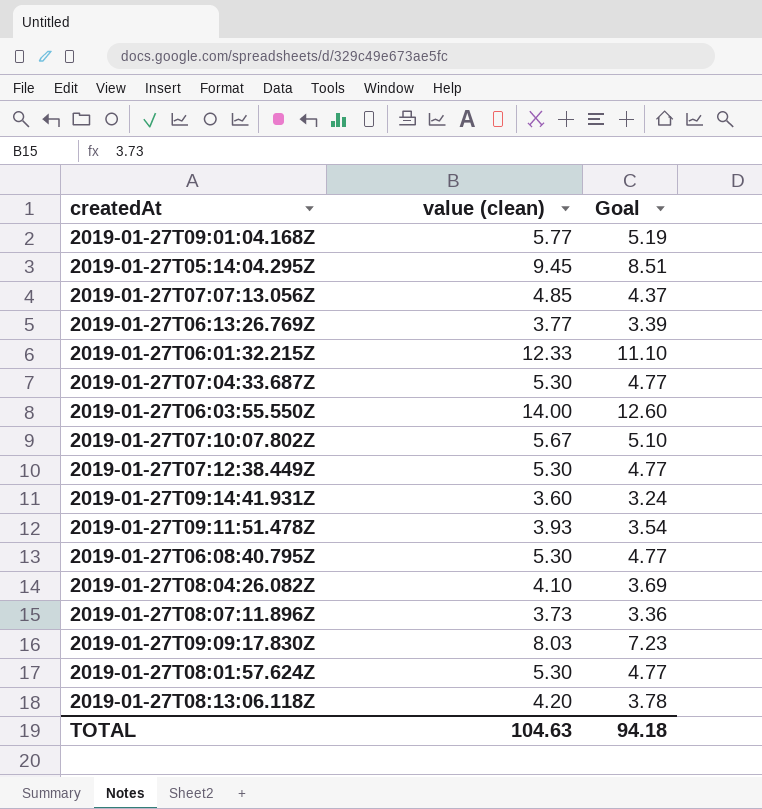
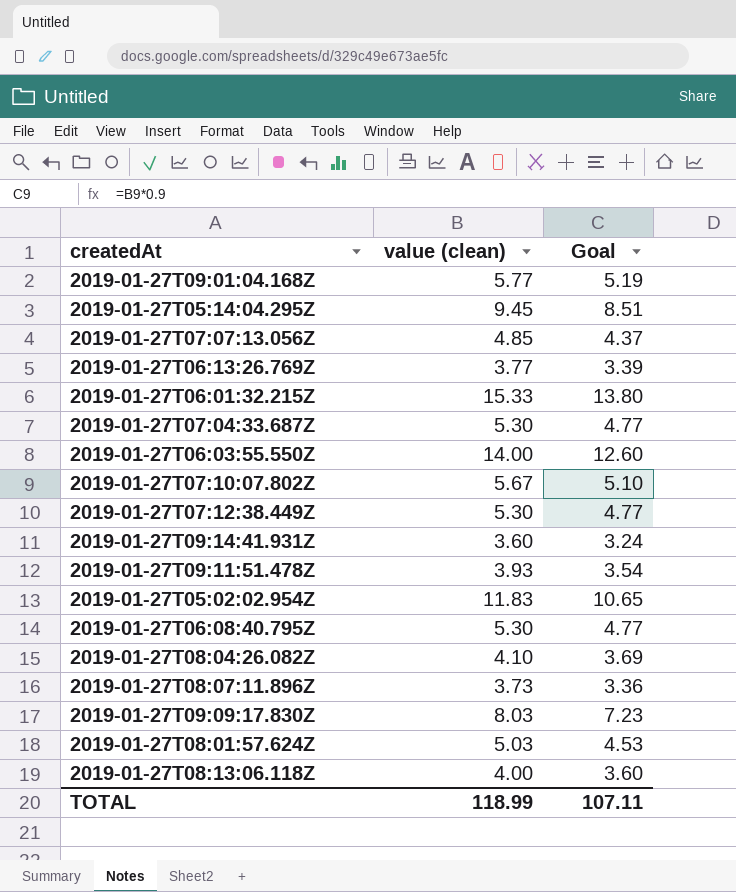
2019-01-27T06:01:32.215Z | value (clean): 12.33 -> 15.33
2019-01-27T06:01:32.215Z | Goal: 11.10 -> 13.80
row 2019-01-27T05:02:02.954Z: none -> 11.83 | 10.65
2019-01-27T08:01:57.624Z | value (clean): 5.30 -> 5.03
2019-01-27T08:01:57.624Z | Goal: 4.77 -> 4.53
2019-01-27T08:13:06.118Z | value (clean): 4.20 -> 4.00
2019-01-27T08:13:06.118Z | Goal: 3.78 -> 3.60
TOTAL | value (clean): 104.63 -> 118.99
TOTAL | Goal: 94.18 -> 107.11

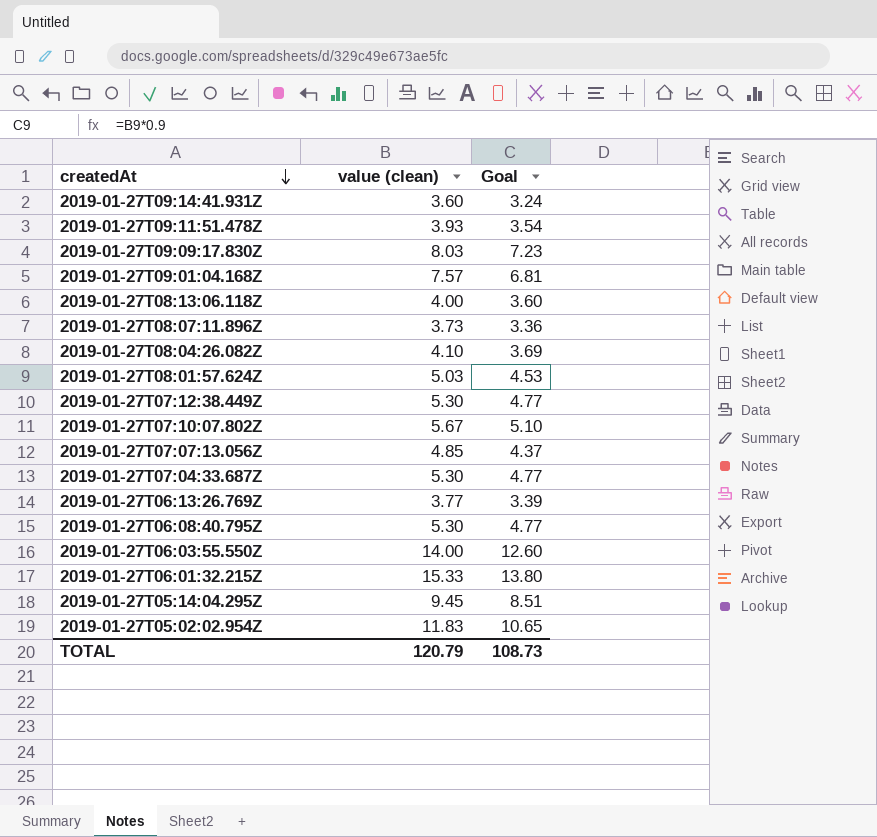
row order: none -> createdAt descending
2019-01-27T09:01:04.168Z | value (clean): 5.77 -> 7.57
2019-01-27T09:01:04.168Z | Goal: 5.19 -> 6.81
TOTAL | value (clean): 118.99 -> 120.79
TOTAL | Goal: 107.11 -> 108.73

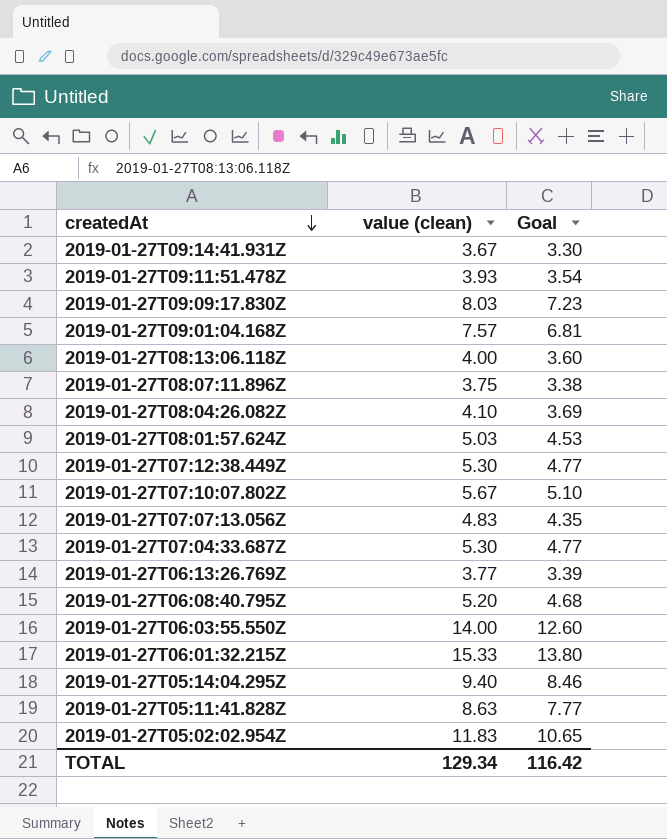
2019-01-27T09:14:41.931Z | value (clean): 3.60 -> 3.67
2019-01-27T09:14:41.931Z | Goal: 3.24 -> 3.30
2019-01-27T08:07:11.896Z | value (clean): 3.73 -> 3.75
2019-01-27T08:07:11.896Z | Goal: 3.36 -> 3.38
2019-01-27T07:07:13.056Z | value (clean): 4.85 -> 4.83
2019-01-27T07:07:13.056Z | Goal: 4.37 -> 4.35
2019-01-27T06:08:40.795Z | value (clean): 5.30 -> 5.20
2019-01-27T06:08:40.795Z | Goal: 4.77 -> 4.68
2019-01-27T05:14:04.295Z | value (clean): 9.45 -> 9.40
2019-01-27T05:14:04.295Z | Goal: 8.51 -> 8.46
row 2019-01-27T05:11:41.828Z: none -> 8.63 | 7.77
TOTAL | value (clean): 120.79 -> 129.34
TOTAL | Goal: 108.73 -> 116.42

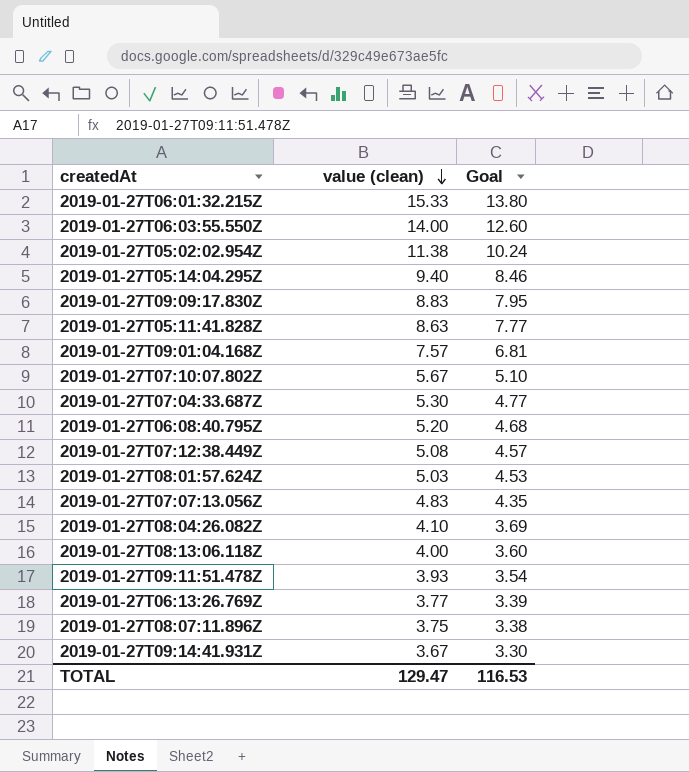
row order: createdAt descending -> value (clean) descending
2019-01-27T05:02:02.954Z | value (clean): 11.83 -> 11.38
2019-01-27T05:02:02.954Z | Goal: 10.65 -> 10.24
2019-01-27T09:09:17.830Z | value (clean): 8.03 -> 8.83
2019-01-27T09:09:17.830Z | Goal: 7.23 -> 7.95
2019-01-27T07:12:38.449Z | value (clean): 5.30 -> 5.08
2019-01-27T07:12:38.449Z | Goal: 4.77 -> 4.57
TOTAL | value (clean): 129.34 -> 129.47
TOTAL | Goal: 116.42 -> 116.53

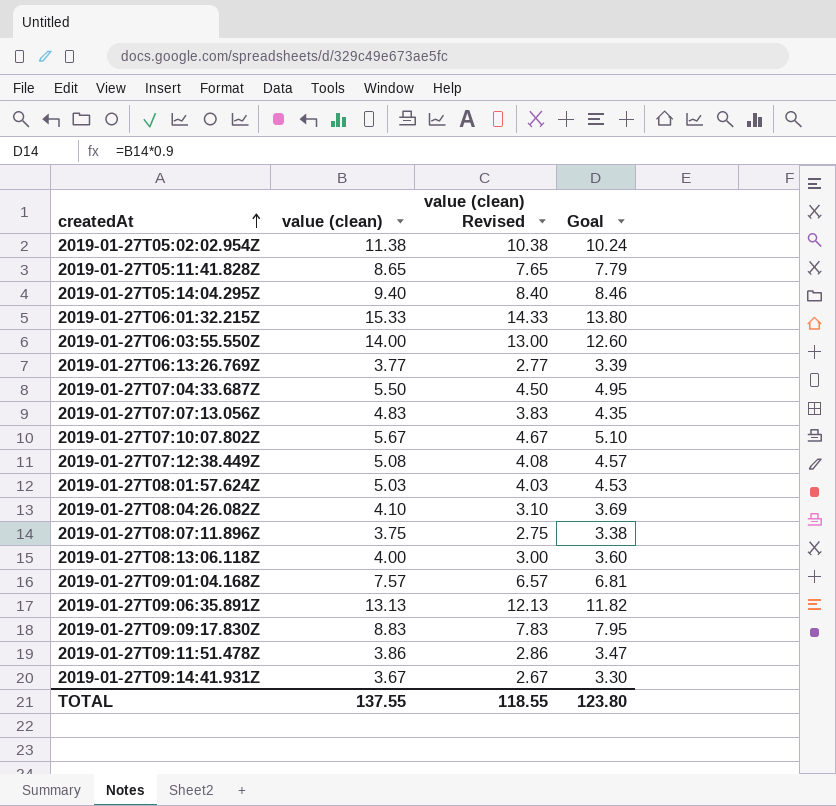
row order: value (clean) descending -> createdAt ascending
column value (clean) Revised | formula: none -> [value (clean)] - 1
row 2019-01-27T06:08:40.795Z: 5.20 | 4.68 -> none
2019-01-27T05:11:41.828Z | value (clean): 8.63 -> 8.65
2019-01-27T05:11:41.828Z | Goal: 7.77 -> 7.79
2019-01-27T07:04:33.687Z | value (clean): 5.30 -> 5.50
2019-01-27T07:04:33.687Z | Goal: 4.77 -> 4.95
row 2019-01-27T09:06:35.891Z: none -> 13.13 | 12.13 | 11.82
2019-01-27T09:11:51.478Z | value (clean): 3.93 -> 3.86
2019-01-27T09:11:51.478Z | Goal: 3.54 -> 3.47
TOTAL | value (clean): 129.47 -> 137.55
TOTAL | Goal: 116.53 -> 123.80

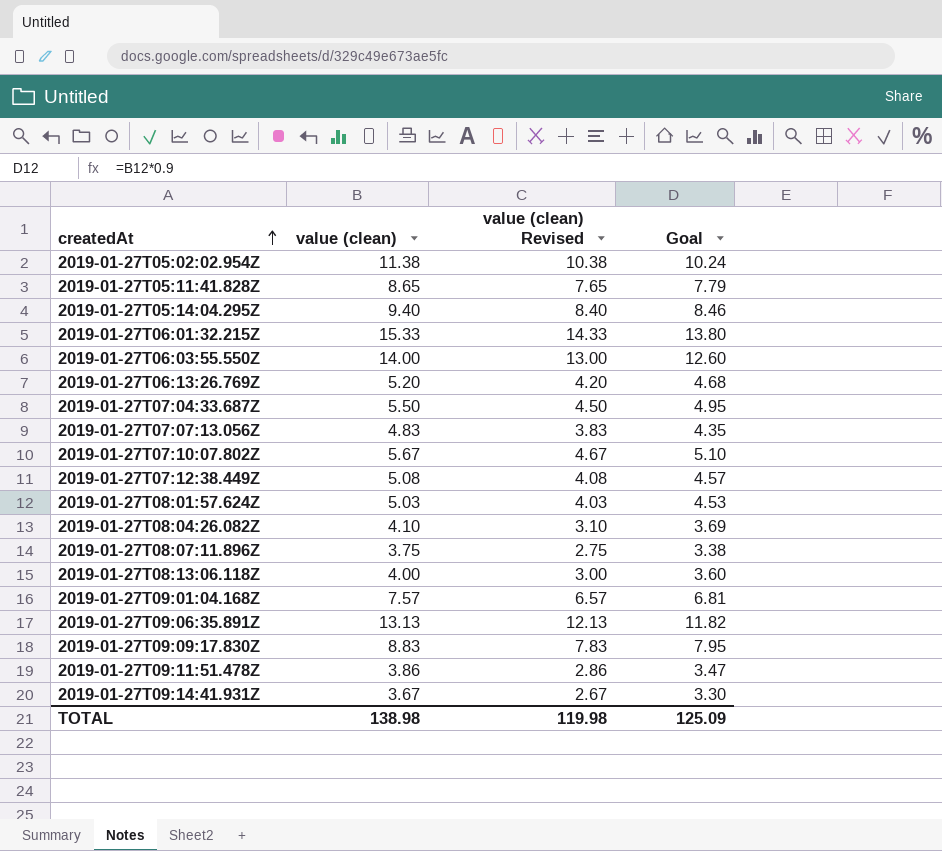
2019-01-27T06:13:26.769Z | value (clean): 3.77 -> 5.20
2019-01-27T06:13:26.769Z | value (clean) Revised: 2.77 -> 4.20
2019-01-27T06:13:26.769Z | Goal: 3.39 -> 4.68
TOTAL | value (clean): 137.55 -> 138.98
TOTAL | value (clean) Revised: 118.55 -> 119.98
TOTAL | Goal: 123.80 -> 125.09

